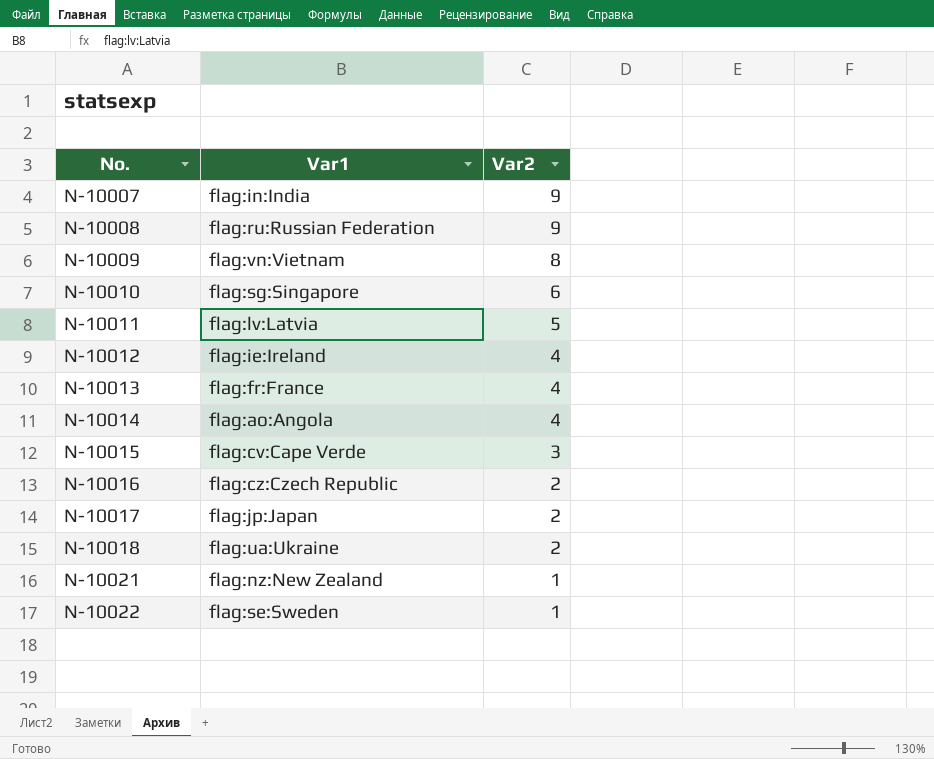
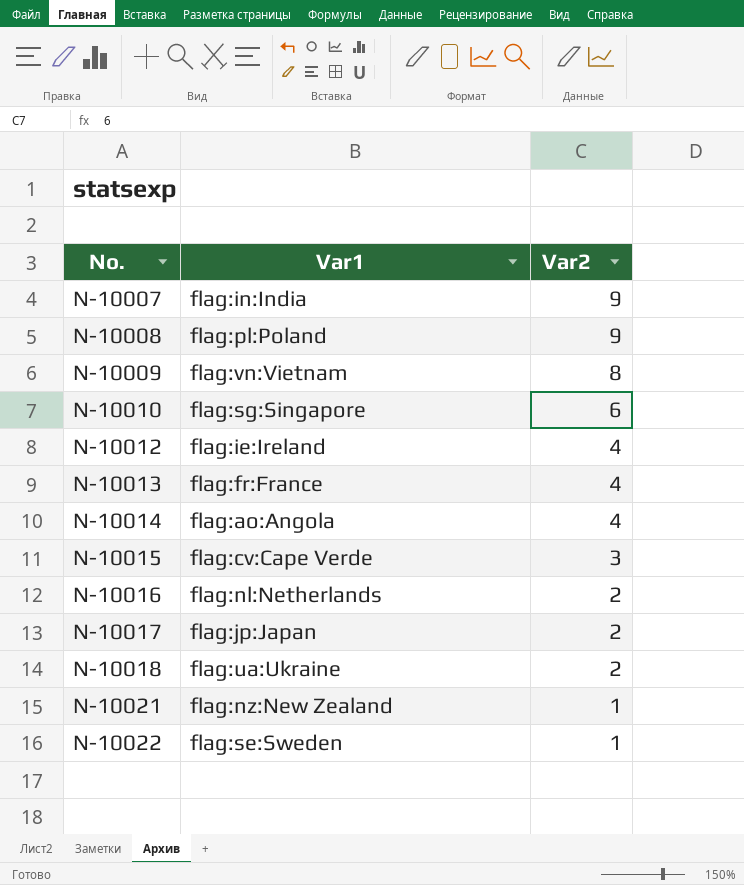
row N-10011: flag:lv:Latvia | 5 -> none
N-10008 | Var1: flag:ru:Russian Federation -> flag:pl:Poland
N-10016 | Var1: flag:cz:Czech Republic -> flag:nl:Netherlands

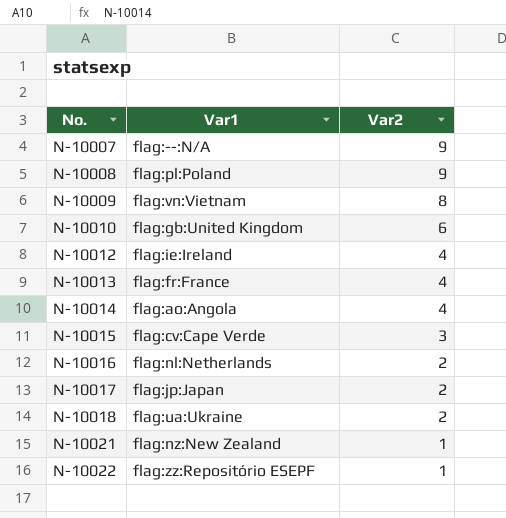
N-10007 | Var1: flag:in:India -> flag:--:N/A
N-10010 | Var1: flag:sg:Singapore -> flag:gb:United Kingdom
N-10022 | Var1: flag:se:Sweden -> flag:zz:Repositório ESEPF

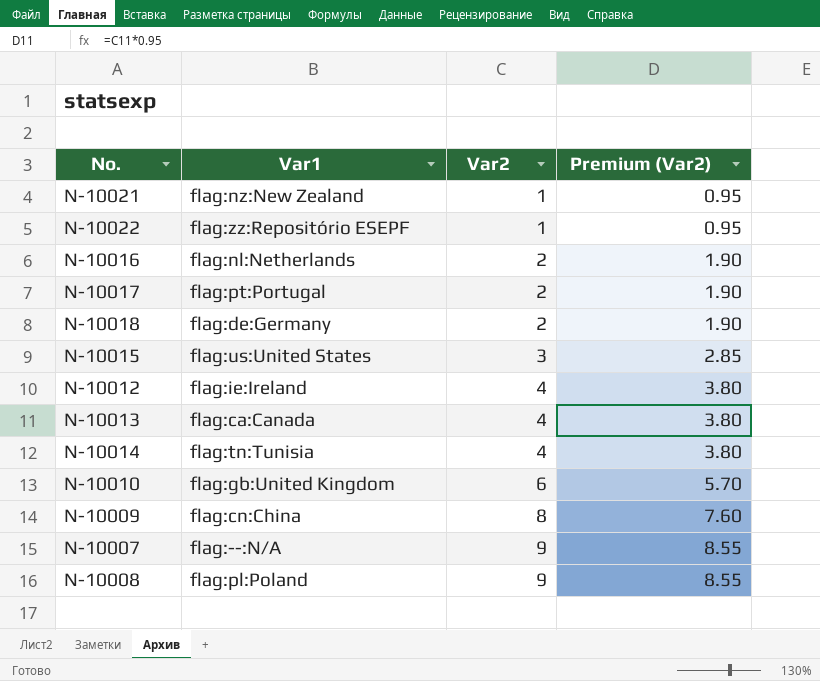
row order: No. ascending -> Var2 ascending
column Premium (Var2) | formula: none -> [Var2] * 0.95
N-10017 | Var1: flag:jp:Japan -> flag:pt:Portugal
N-10018 | Var1: flag:ua:Ukraine -> flag:de:Germany
N-10015 | Var1: flag:cv:Cape Verde -> flag:us:United States
N-10013 | Var1: flag:fr:France -> flag:ca:Canada
N-10014 | Var1: flag:ao:Angola -> flag:tn:Tunisia
N-10009 | Var1: flag:vn:Vietnam -> flag:cn:China

